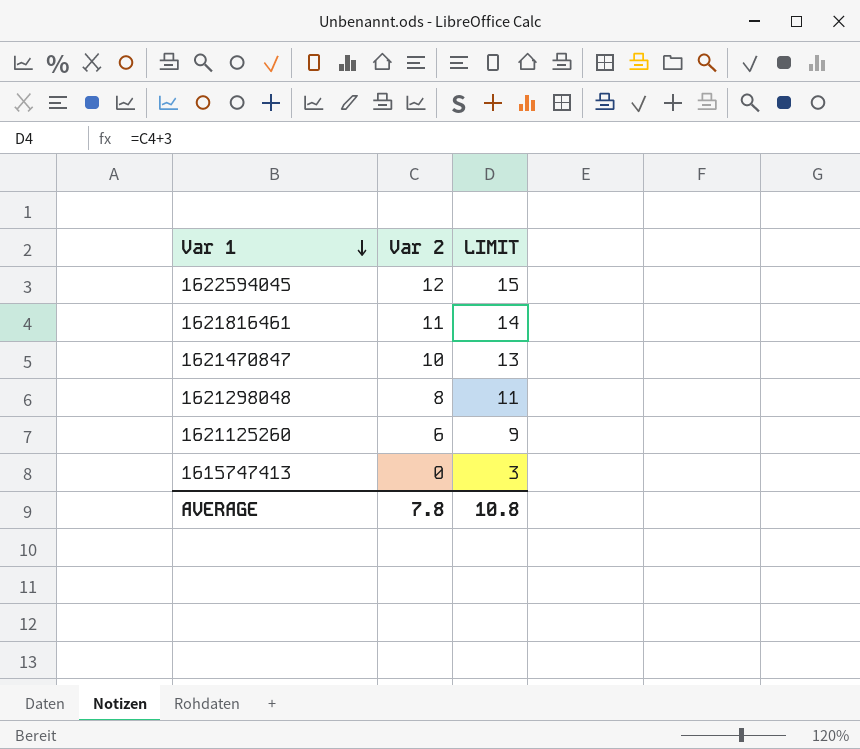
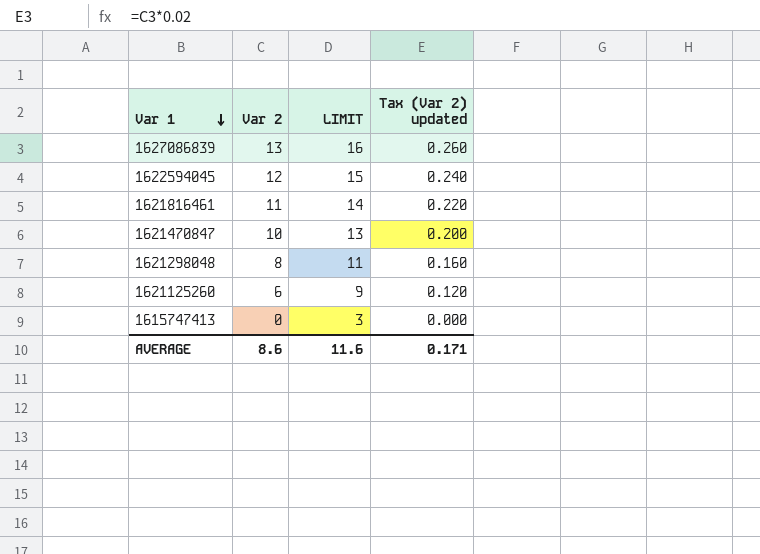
column Tax (Var 2) updated | formula: none -> [Var 2] * 0.02
row 1627086839: none -> 13 | 16 | 0.260
AVERAGE | Var 2: 7.8 -> 8.6
AVERAGE | LIMIT: 10.8 -> 11.6

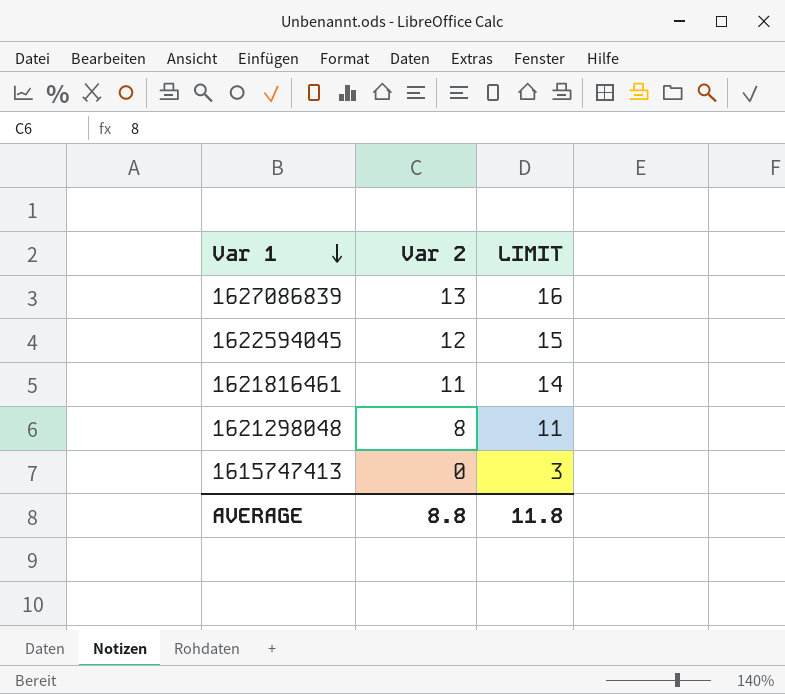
column Tax (Var 2) updated | formula: [Var 2] * 0.02 -> none
row 1621470847: 10 | 13 | 0.200 -> none
row 1621125260: 6 | 9 | 0.120 -> none
AVERAGE | Var 2: 8.6 -> 8.8
AVERAGE | LIMIT: 11.6 -> 11.8

